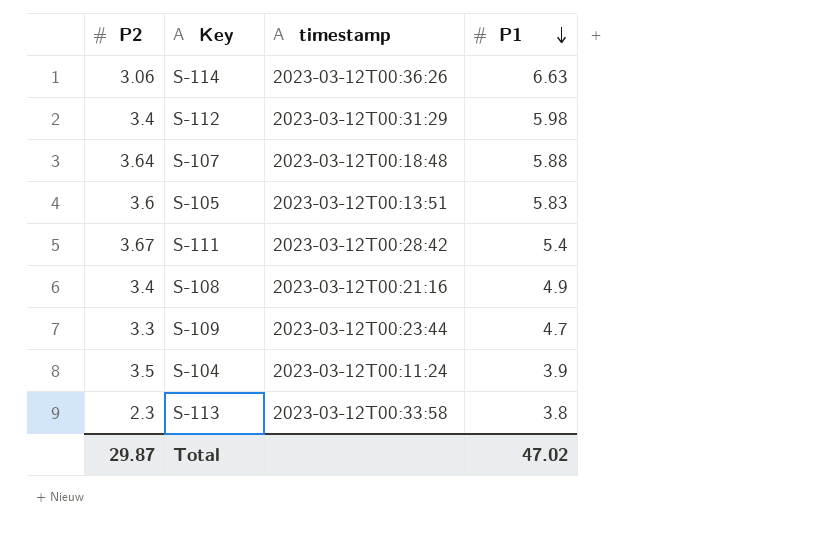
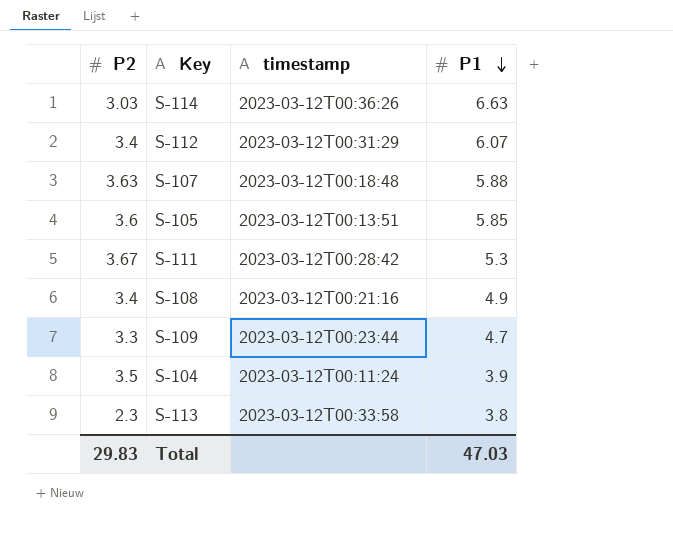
S-114 | P2: 3.06 -> 3.03
S-112 | P1: 5.98 -> 6.07
S-107 | P2: 3.64 -> 3.63
S-105 | P1: 5.83 -> 5.85
S-111 | P1: 5.4 -> 5.3
Total | P2: 29.87 -> 29.83
Total | P1: 47.02 -> 47.03

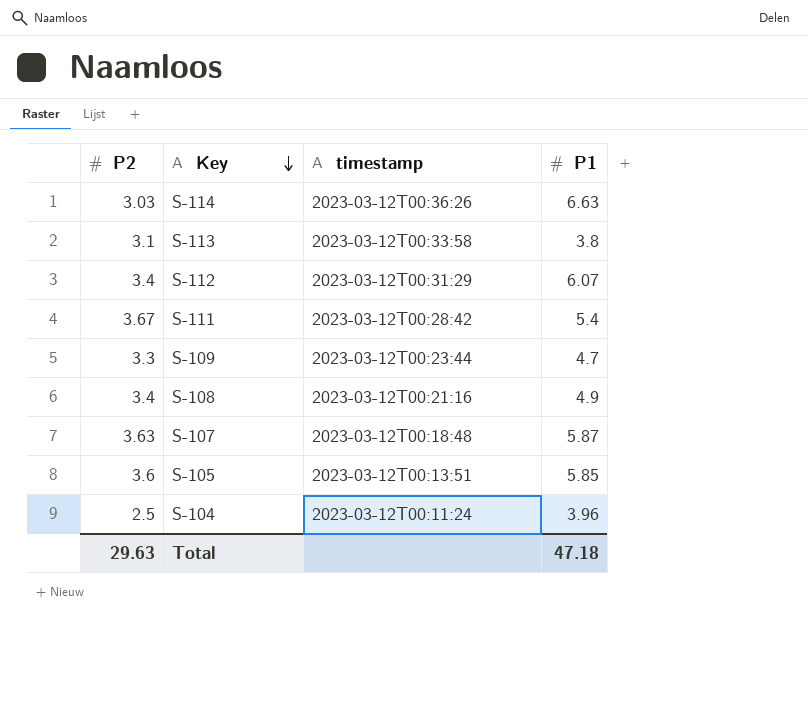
row order: P1 descending -> Key descending
S-113 | P2: 2.3 -> 3.1
S-111 | P1: 5.3 -> 5.4
S-107 | P1: 5.88 -> 5.87
S-104 | P2: 3.5 -> 2.5
S-104 | P1: 3.9 -> 3.96
Total | P2: 29.83 -> 29.63
Total | P1: 47.03 -> 47.18

